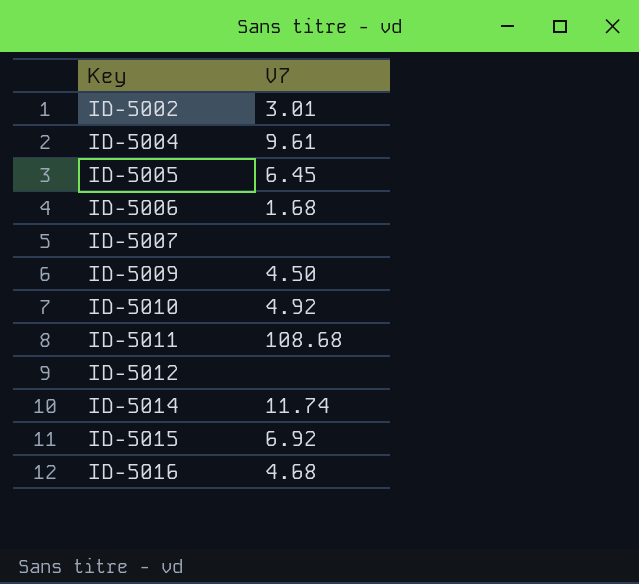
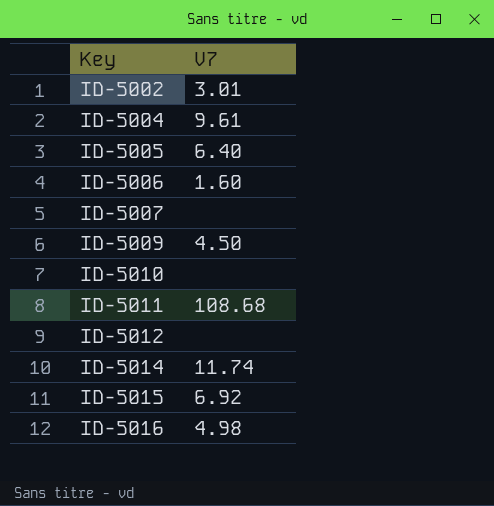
ID-5005 | V7: 6.45 -> 6.40
ID-5006 | V7: 1.68 -> 1.60
ID-5010 | V7: 4.92 -> none
ID-5016 | V7: 4.68 -> 4.98

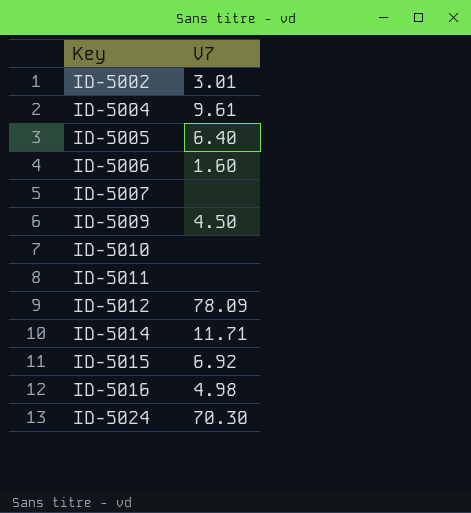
ID-5011 | V7: 108.68 -> none
ID-5012 | V7: none -> 78.09
ID-5014 | V7: 11.74 -> 11.71
row ID-5024: none -> 70.30

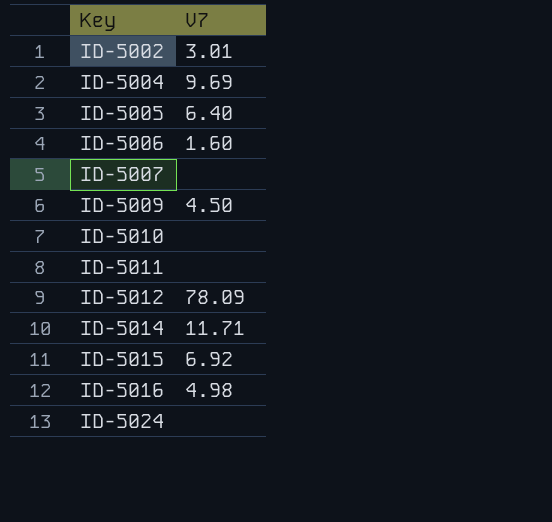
ID-5004 | V7: 9.61 -> 9.69
ID-5024 | V7: 70.30 -> none

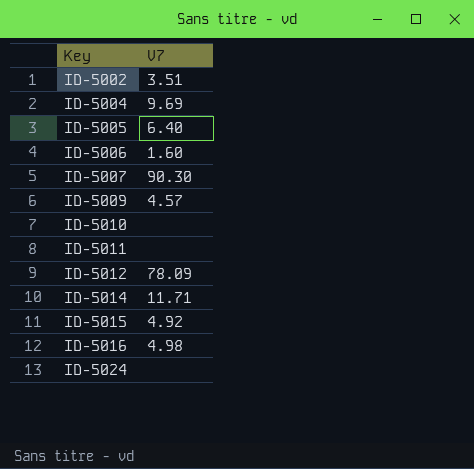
ID-5002 | V7: 3.01 -> 3.51
ID-5007 | V7: none -> 90.30
ID-5009 | V7: 4.50 -> 4.57
ID-5015 | V7: 6.92 -> 4.92

